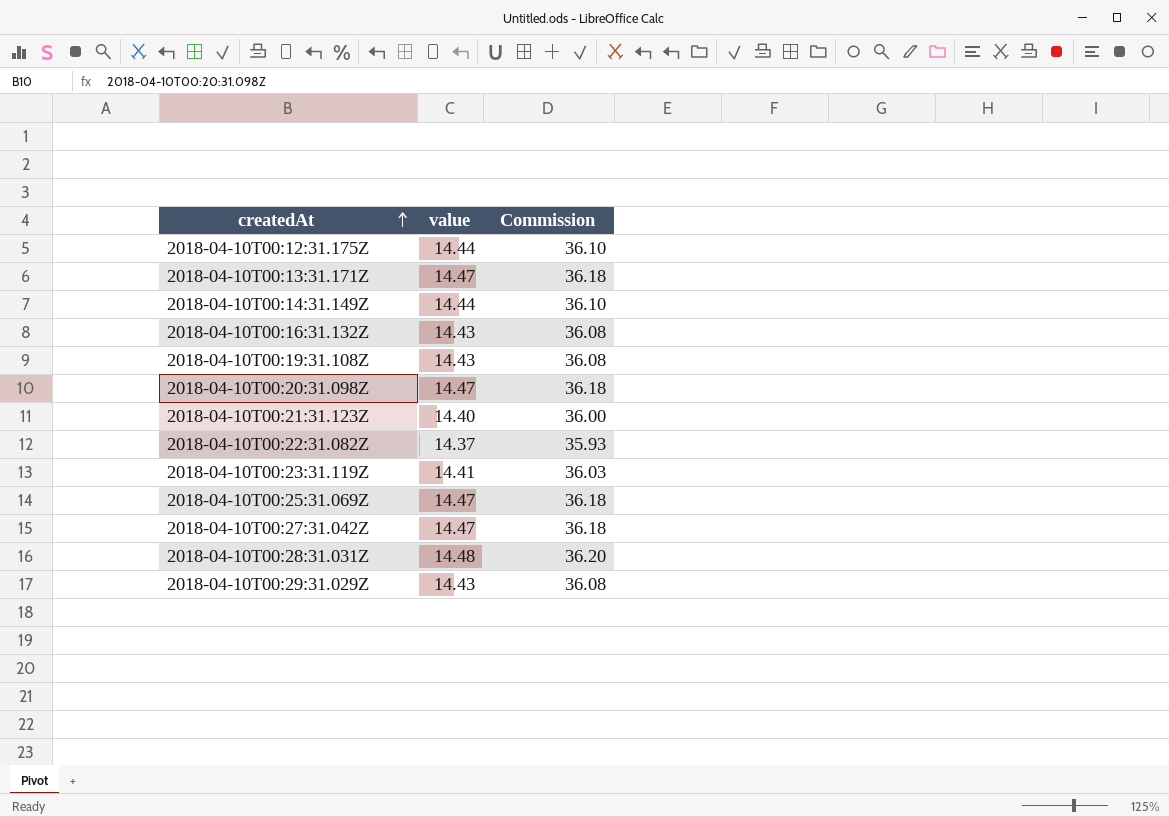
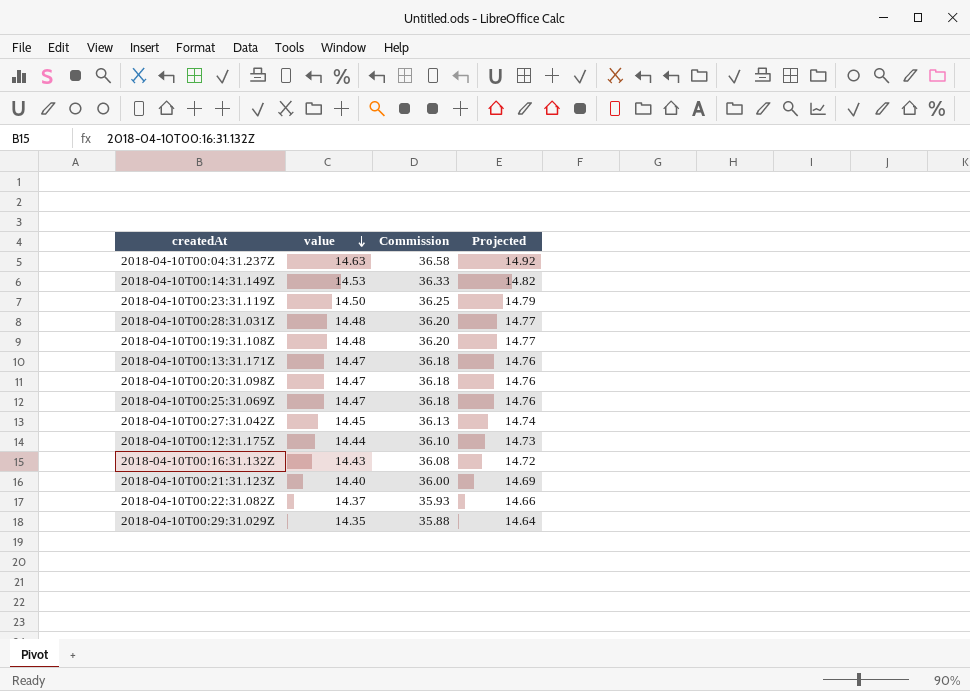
row order: createdAt ascending -> value descending
column Projected | formula: none -> [value] * 1.02
row 2018-04-10T00:04:31.237Z: none -> 14.63 | 36.58 | 14.92
2018-04-10T00:14:31.149Z | value: 14.44 -> 14.53
2018-04-10T00:14:31.149Z | Commission: 36.10 -> 36.33
2018-04-10T00:23:31.119Z | value: 14.41 -> 14.50
2018-04-10T00:23:31.119Z | Commission: 36.03 -> 36.25
2018-04-10T00:19:31.108Z | value: 14.43 -> 14.48
2018-04-10T00:19:31.108Z | Commission: 36.08 -> 36.20
2018-04-10T00:27:31.042Z | value: 14.47 -> 14.45
2018-04-10T00:27:31.042Z | Commission: 36.18 -> 36.13
2018-04-10T00:29:31.029Z | value: 14.43 -> 14.35
2018-04-10T00:29:31.029Z | Commission: 36.08 -> 35.88

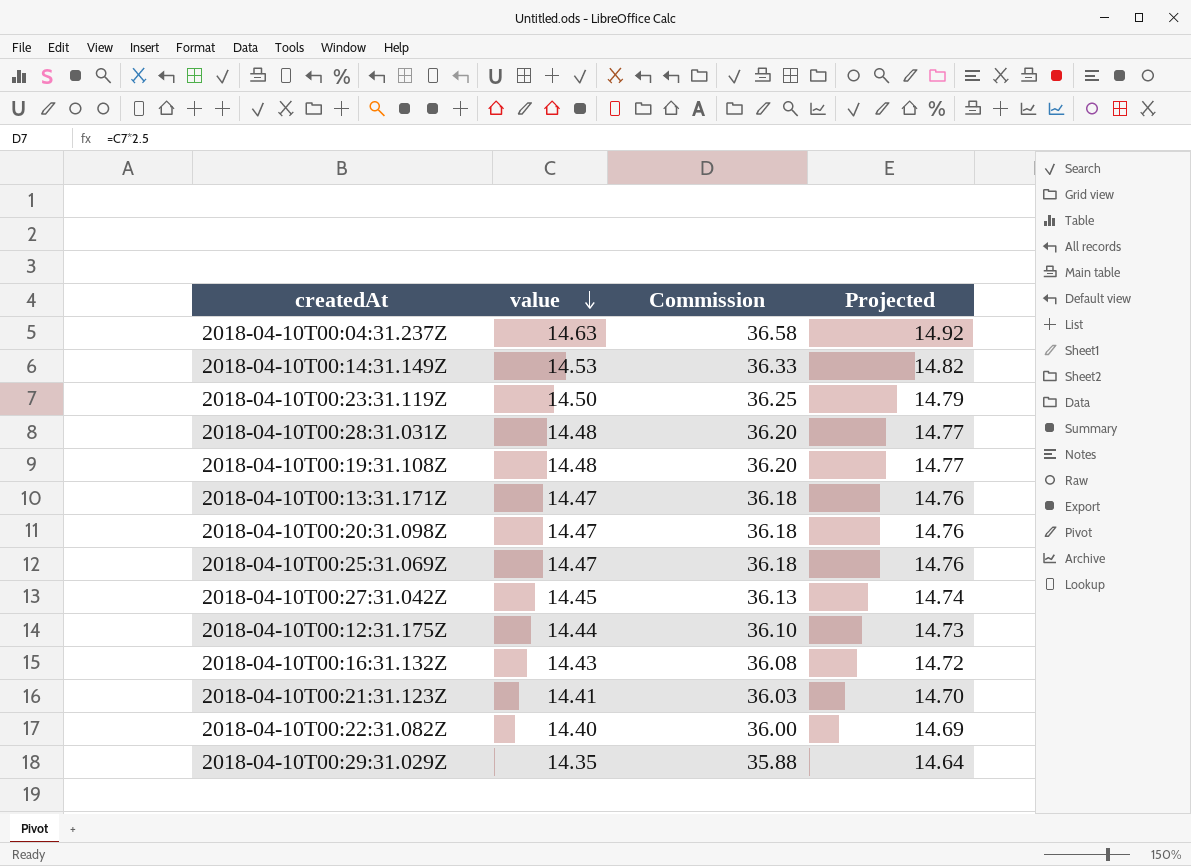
2018-04-10T00:21:31.123Z | value: 14.40 -> 14.41
2018-04-10T00:21:31.123Z | Commission: 36.00 -> 36.03
2018-04-10T00:21:31.123Z | Projected: 14.69 -> 14.70
2018-04-10T00:22:31.082Z | value: 14.37 -> 14.40
2018-04-10T00:22:31.082Z | Commission: 35.93 -> 36.00
2018-04-10T00:22:31.082Z | Projected: 14.66 -> 14.69

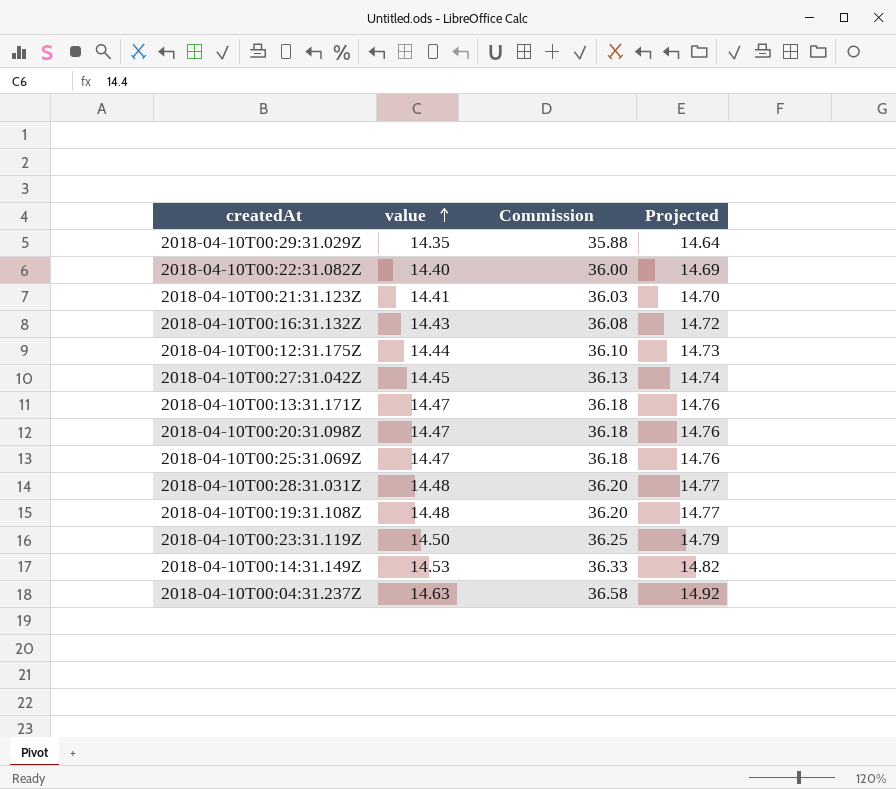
row order: value descending -> value ascending

